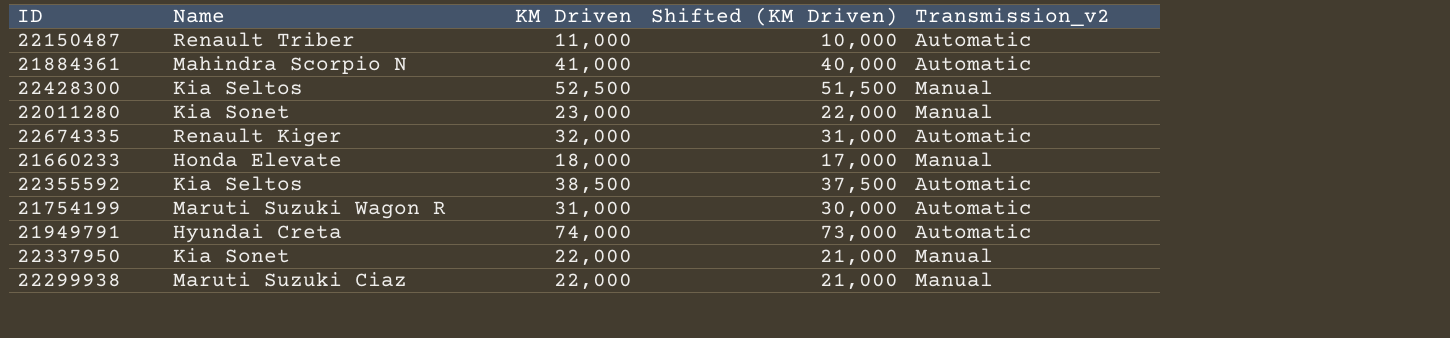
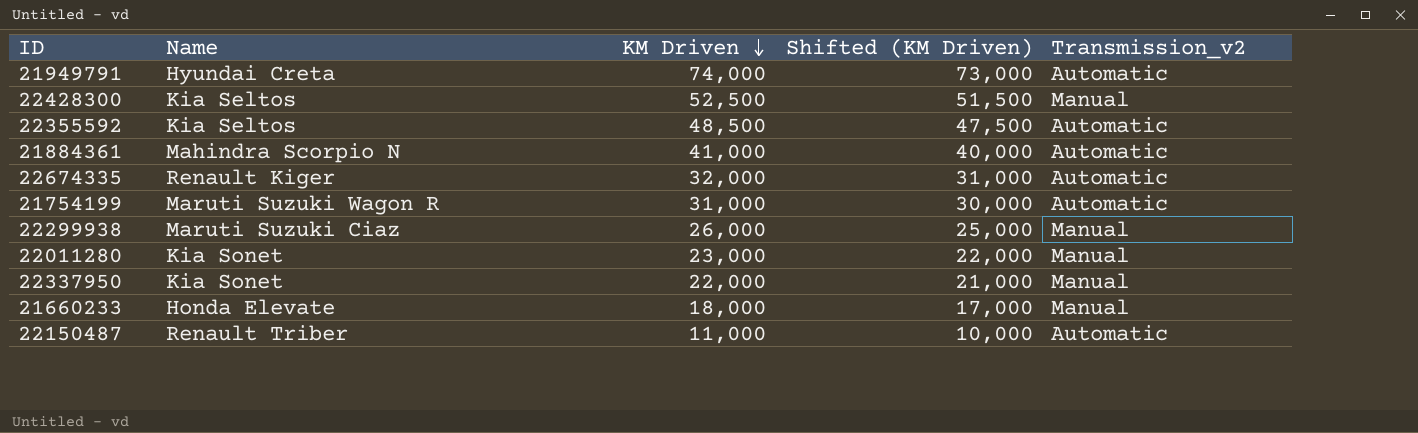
row order: none -> KM Driven descending
22355592 | KM Driven: 38,500 -> 48,500
22355592 | Shifted (KM Driven): 37,500 -> 47,500
22299938 | KM Driven: 22,000 -> 26,000
22299938 | Shifted (KM Driven): 21,000 -> 25,000

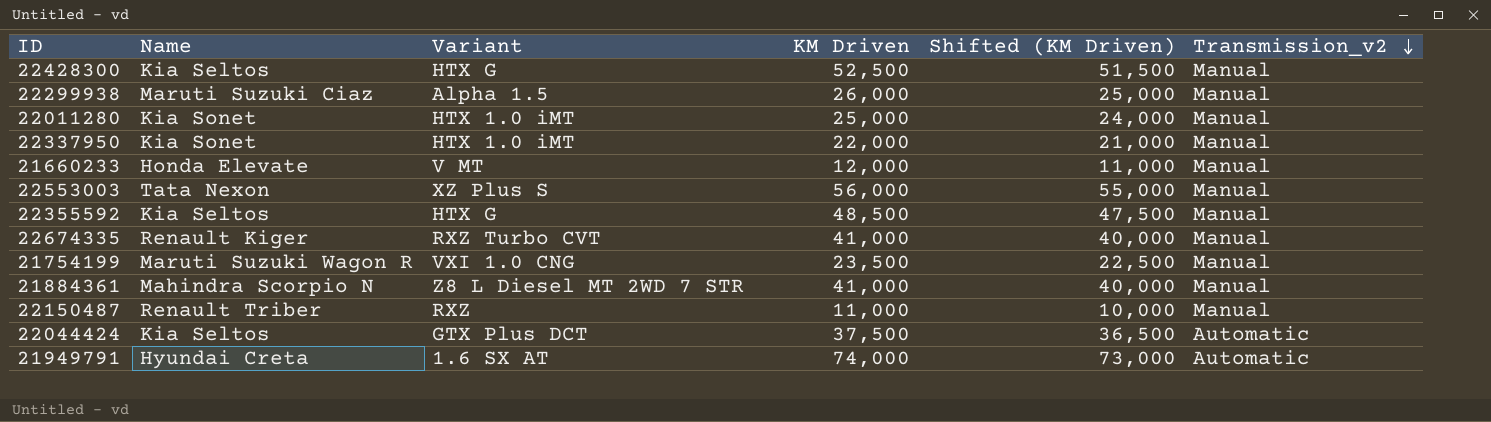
row order: KM Driven descending -> Transmission_v2 descending
column Variant | position: none -> 3
22011280 | KM Driven: 23,000 -> 25,000
22011280 | Shifted (KM Driven): 22,000 -> 24,000
21660233 | KM Driven: 18,000 -> 12,000
21660233 | Shifted (KM Driven): 17,000 -> 11,000
row 22553003: none -> Tata Nexon | XZ Plus S | 56,000 | 55,000 | Manual
22355592 | Transmission_v2: Automatic -> Manual
22674335 | KM Driven: 32,000 -> 41,000
22674335 | Shifted (KM Driven): 31,000 -> 40,000
22674335 | Transmission_v2: Automatic -> Manual
21754199 | KM Driven: 31,000 -> 23,500
21754199 | Shifted (KM Driven): 30,000 -> 22,500
21754199 | Transmission_v2: Automatic -> Manual
21884361 | Transmission_v2: Automatic -> Manual
22150487 | Transmission_v2: Automatic -> Manual
row 22044424: none -> Kia Seltos | GTX Plus DCT | 37,500 | 36,500 | Automatic

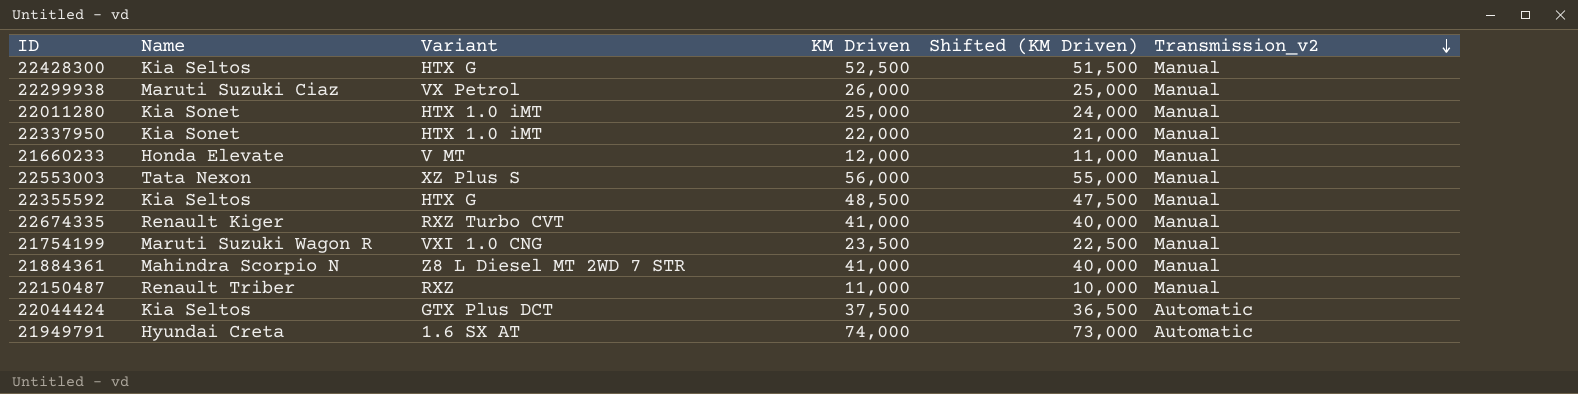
22299938 | Variant: Alpha 1.5 -> VX Petrol

